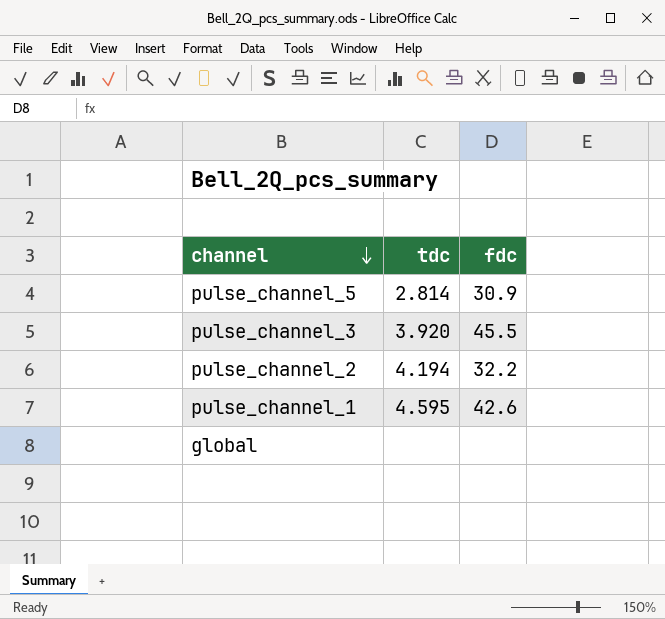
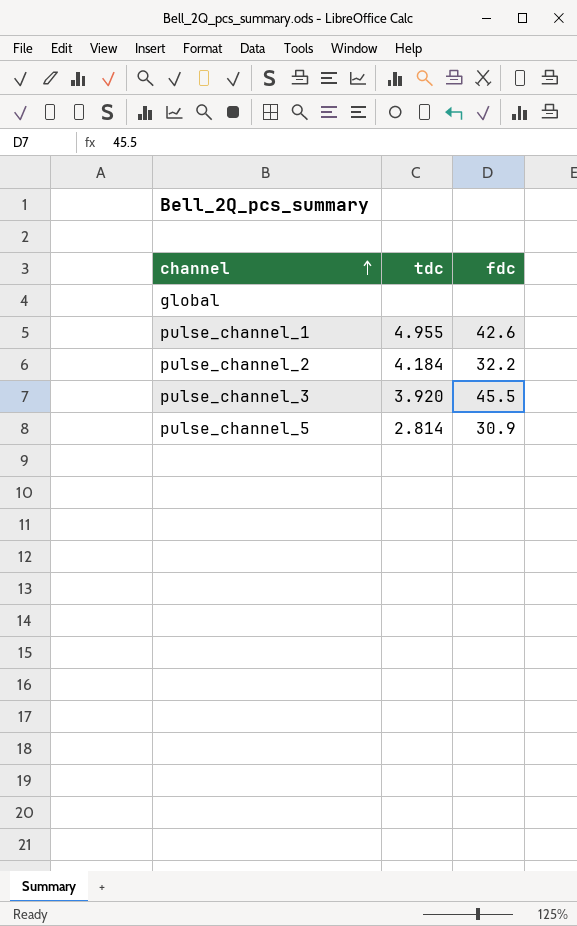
row order: channel descending -> channel ascending
pulse_channel_1 | tdc: 4.595 -> 4.955
pulse_channel_2 | tdc: 4.194 -> 4.184

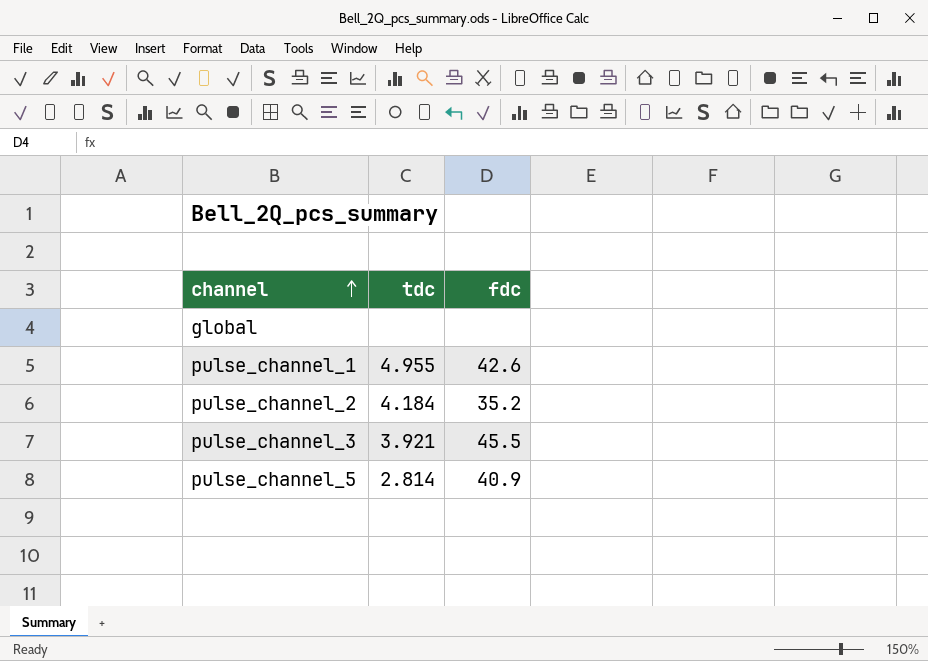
pulse_channel_2 | fdc: 32.2 -> 35.2
pulse_channel_3 | tdc: 3.920 -> 3.921
pulse_channel_5 | fdc: 30.9 -> 40.9

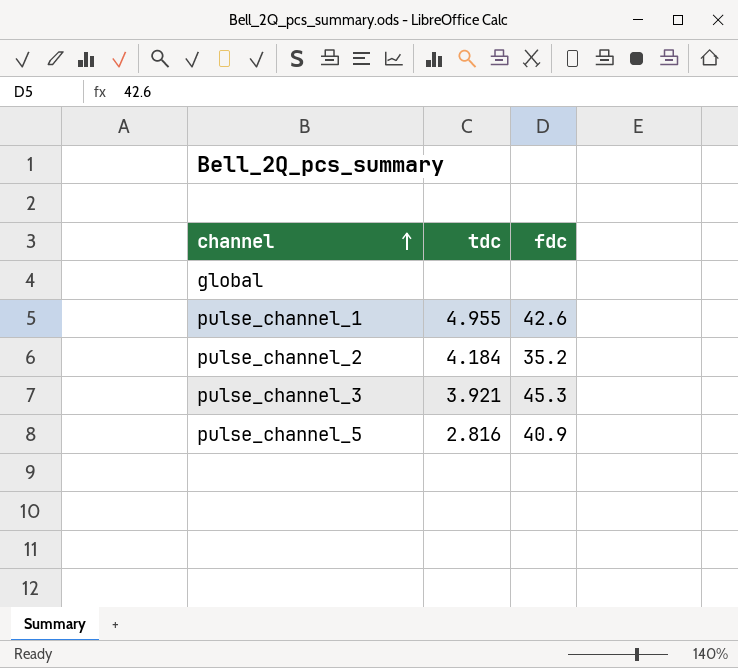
pulse_channel_3 | fdc: 45.5 -> 45.3
pulse_channel_5 | tdc: 2.814 -> 2.816

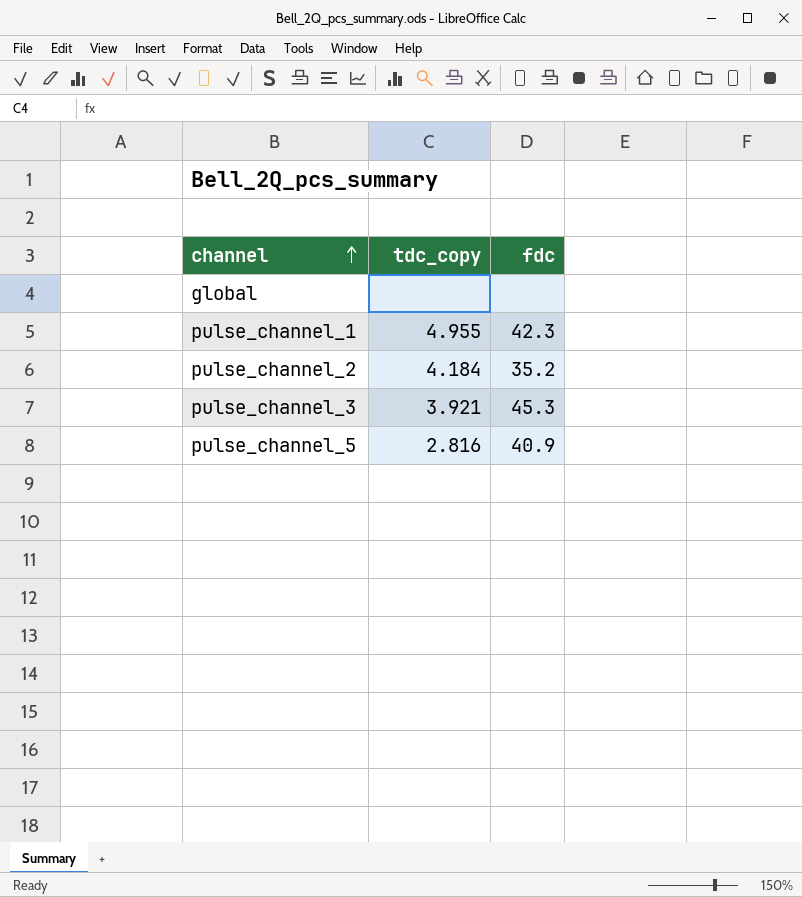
column name: tdc -> tdc_copy
pulse_channel_1 | fdc: 42.6 -> 42.3

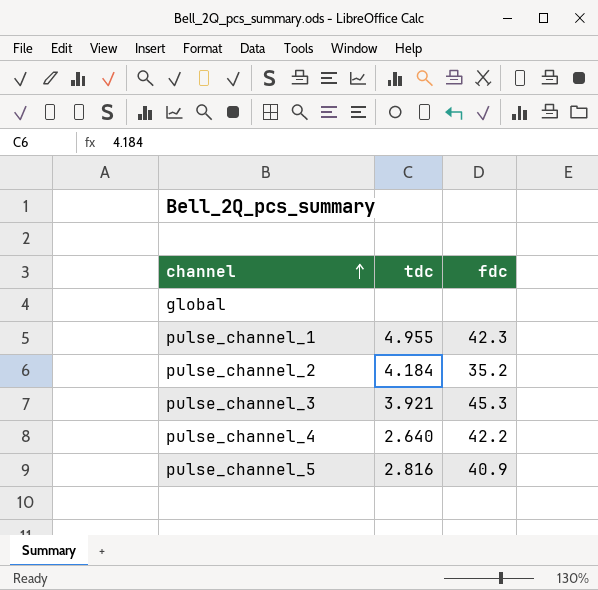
column name: tdc_copy -> tdc
row pulse_channel_4: none -> 2.640 | 42.2

